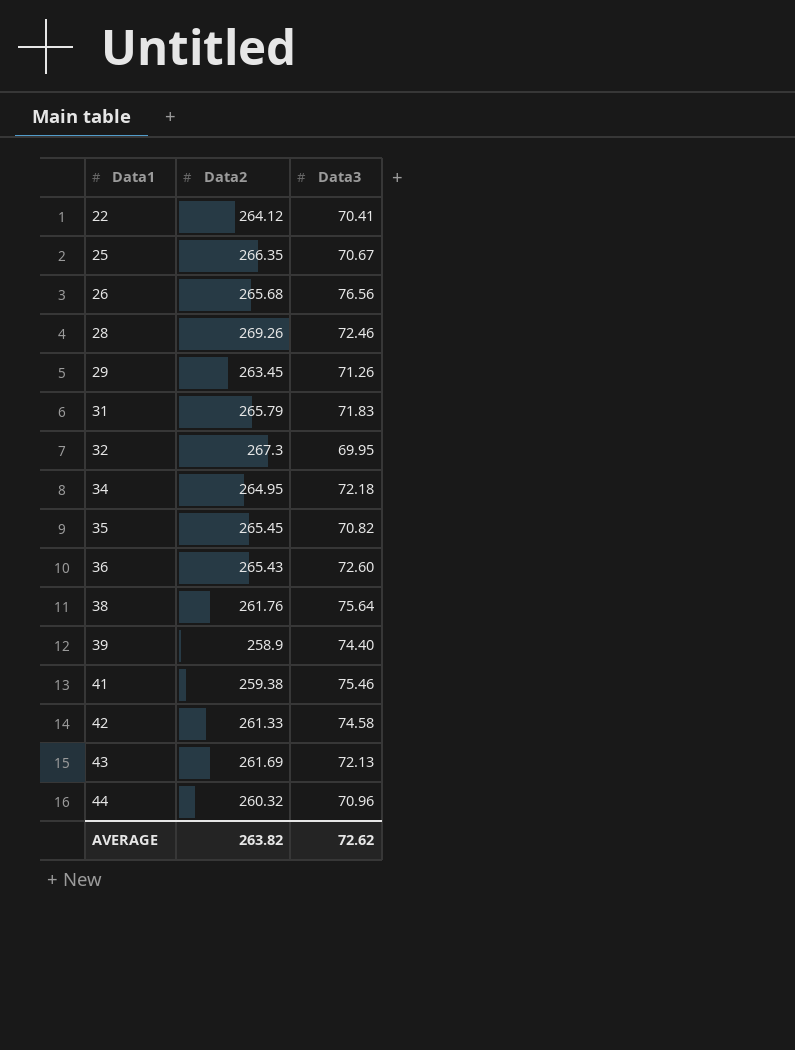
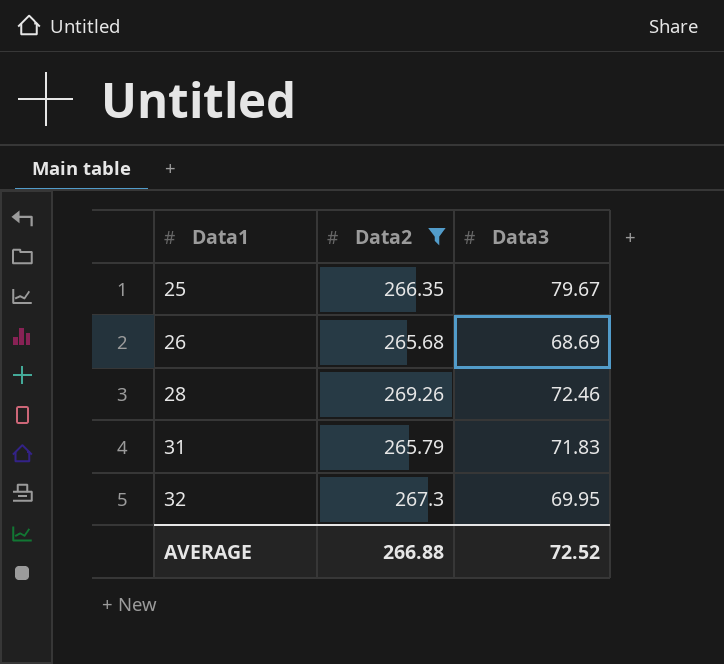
filter: none -> Data2 >= 265.68
25 | Data3: 70.67 -> 79.67
26 | Data3: 76.56 -> 68.69
AVERAGE | Data2: 263.82 -> 266.88
AVERAGE | Data3: 72.62 -> 72.52

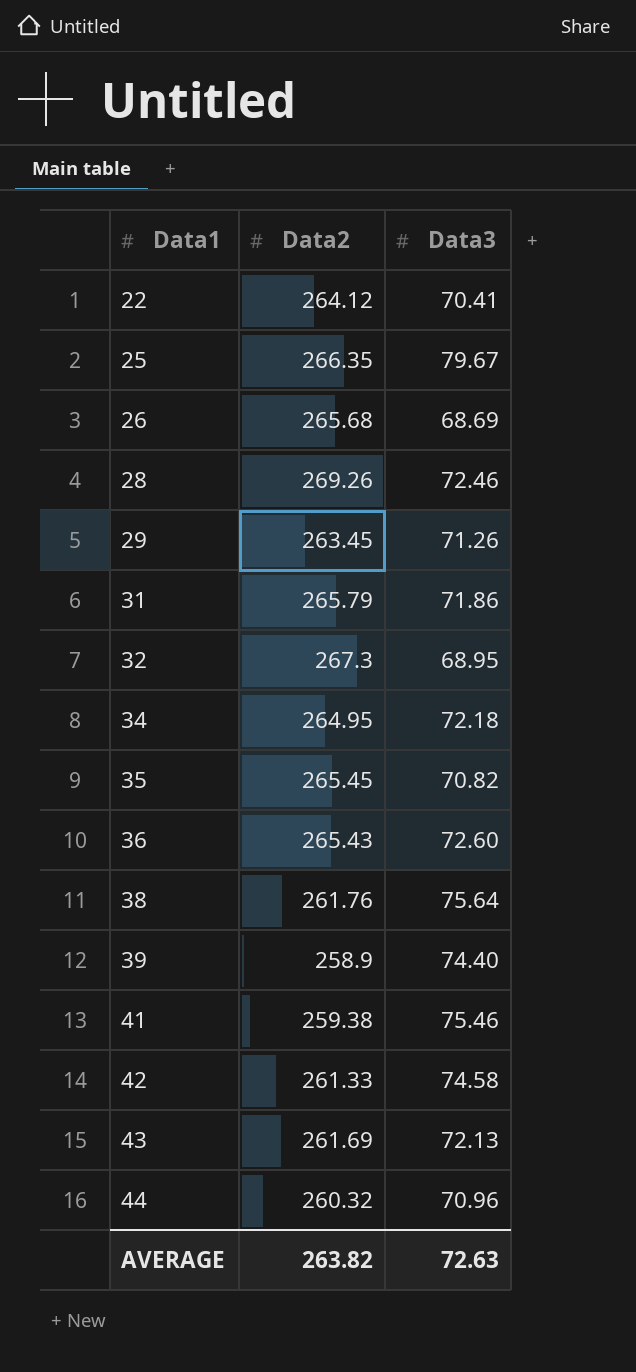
filter: Data2 >= 265.68 -> none
31 | Data3: 71.83 -> 71.86
32 | Data3: 69.95 -> 68.95
AVERAGE | Data2: 266.88 -> 263.82
AVERAGE | Data3: 72.52 -> 72.63

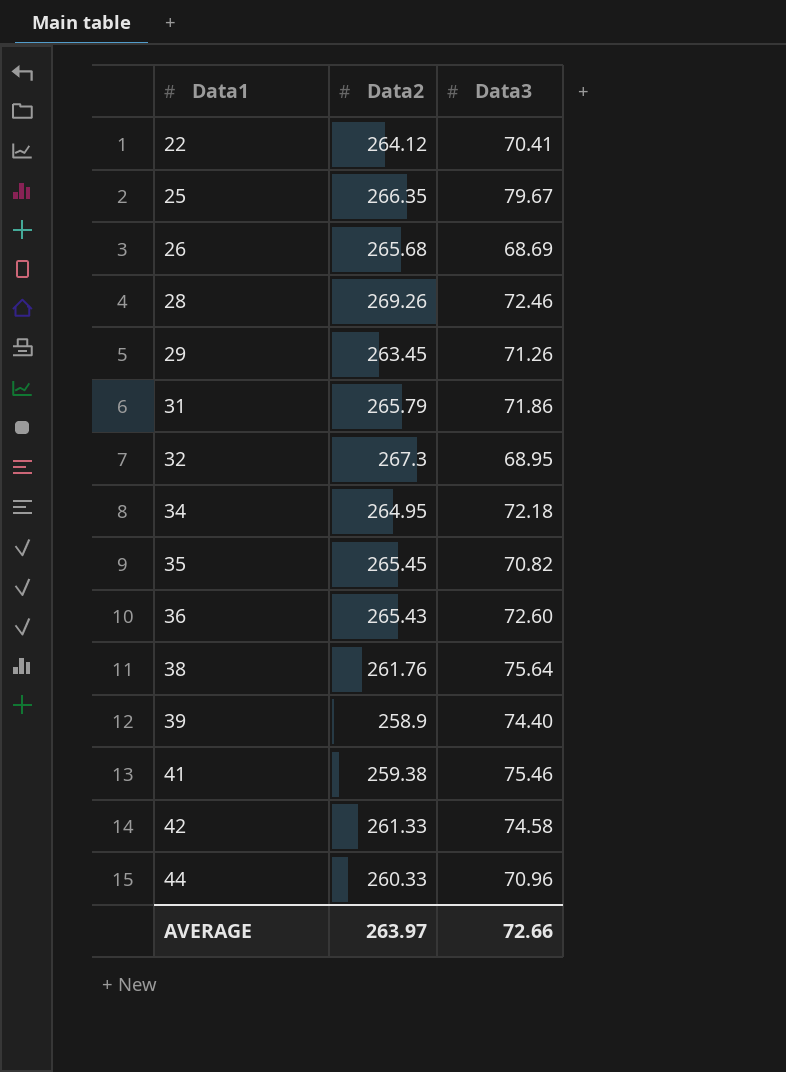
row 43: 261.69 | 72.13 -> none
44 | Data2: 260.32 -> 260.33
AVERAGE | Data2: 263.82 -> 263.97
AVERAGE | Data3: 72.63 -> 72.66

